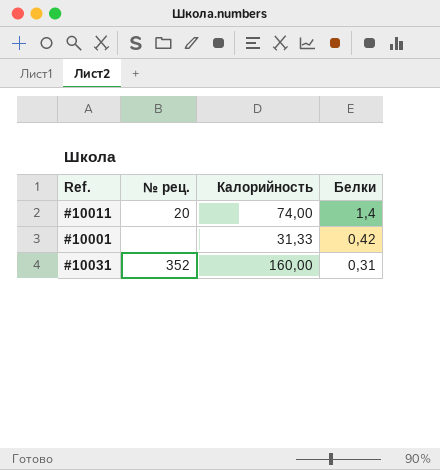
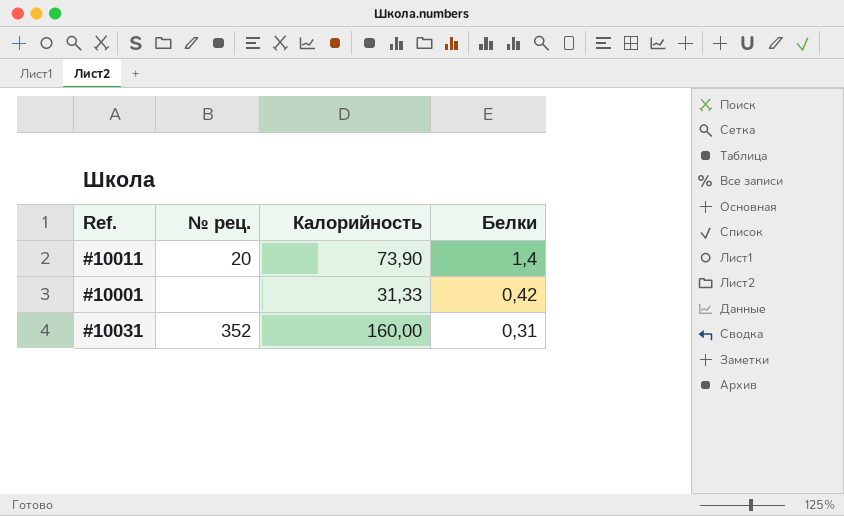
#10011 | Калорийность: 74,00 -> 73,90

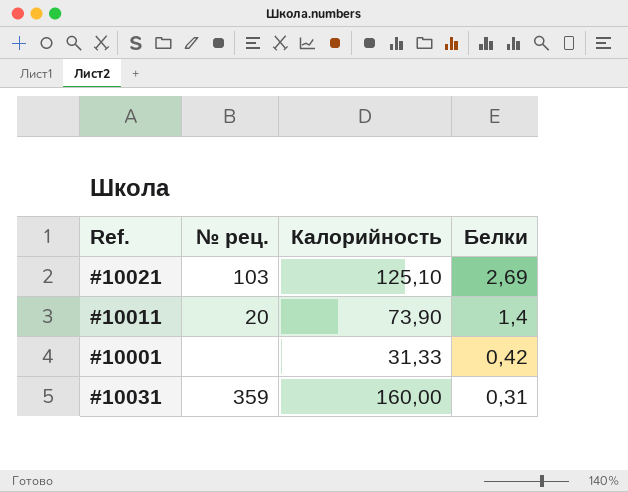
row #10021: none -> 103 | 125,10 | 2,69
#10031 | № рец.: 352 -> 359

